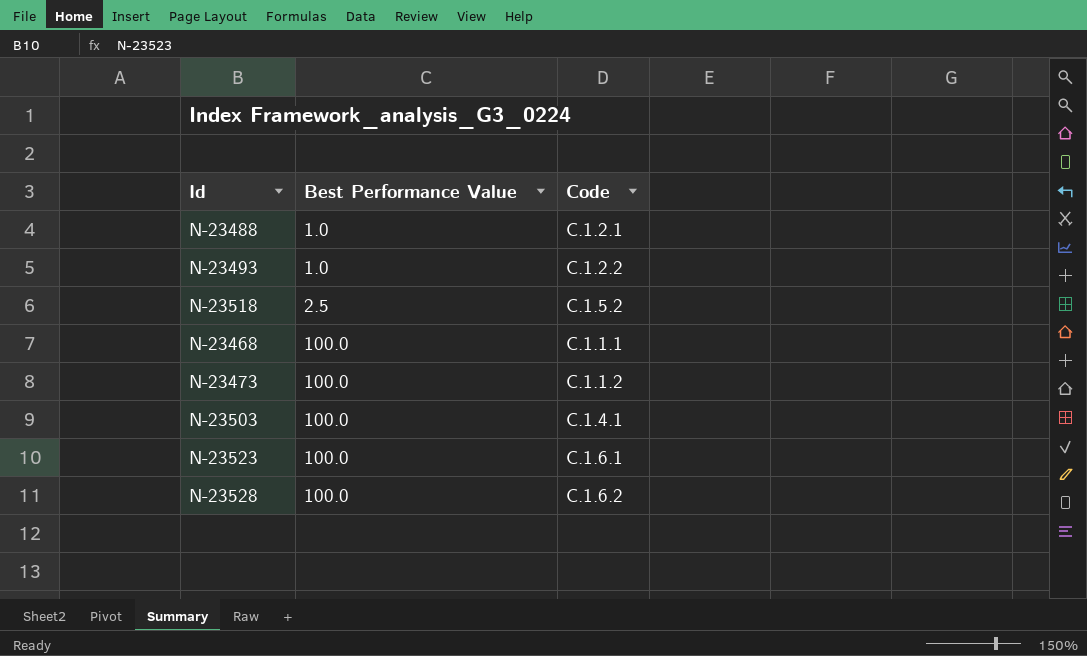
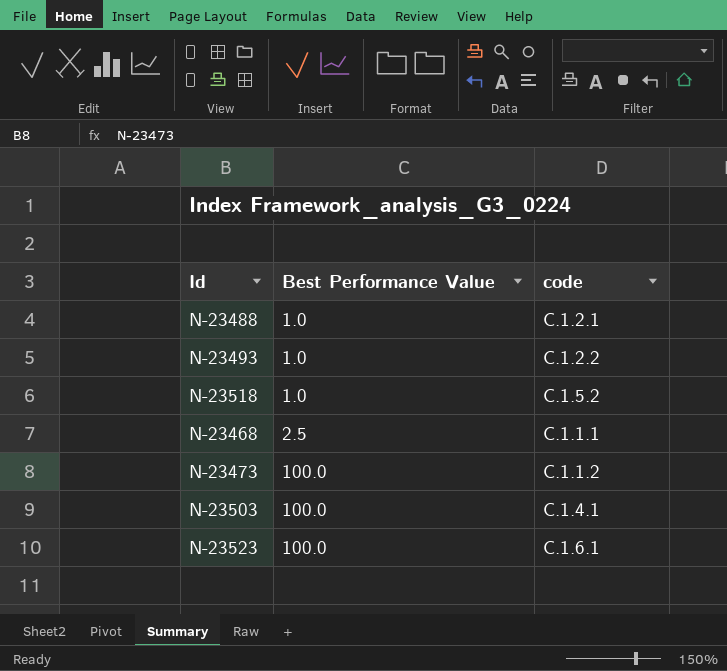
column name: Code -> code
row N-23528: 100.0 | C.1.6.2 -> none
N-23518 | Best Performance Value: 2.5 -> 1.0
N-23468 | Best Performance Value: 100.0 -> 2.5

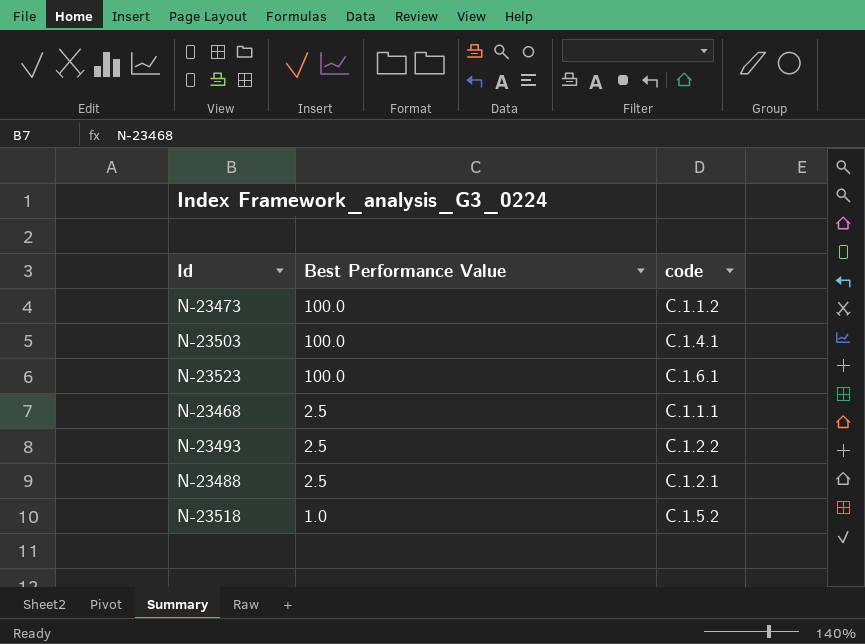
row order: Best Performance Value ascending -> Best Performance Value descending
N-23493 | Best Performance Value: 1.0 -> 2.5
N-23488 | Best Performance Value: 1.0 -> 2.5

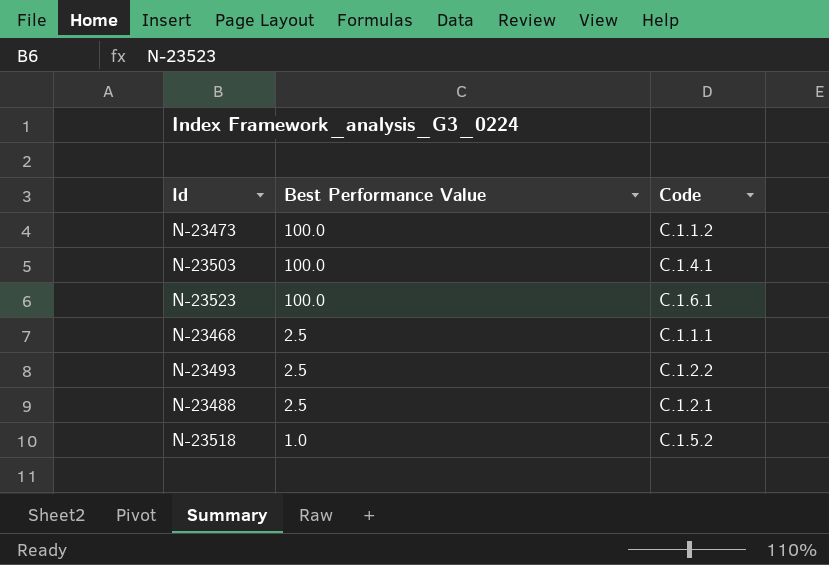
column name: code -> Code

